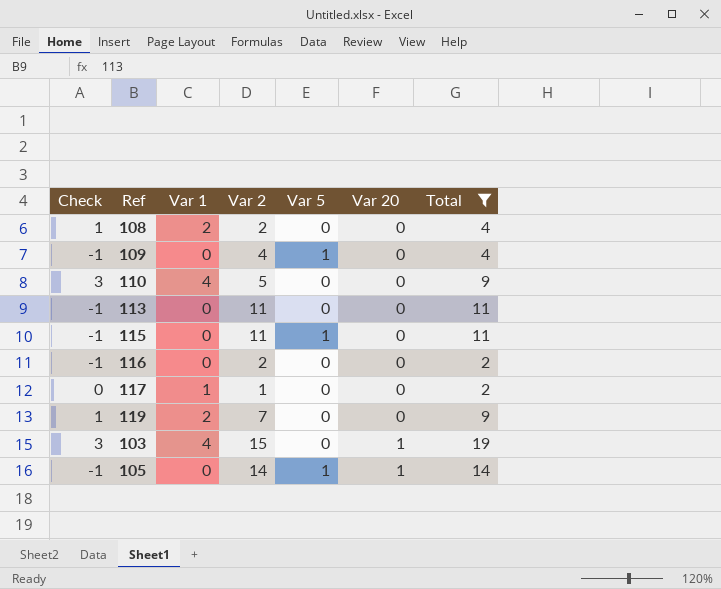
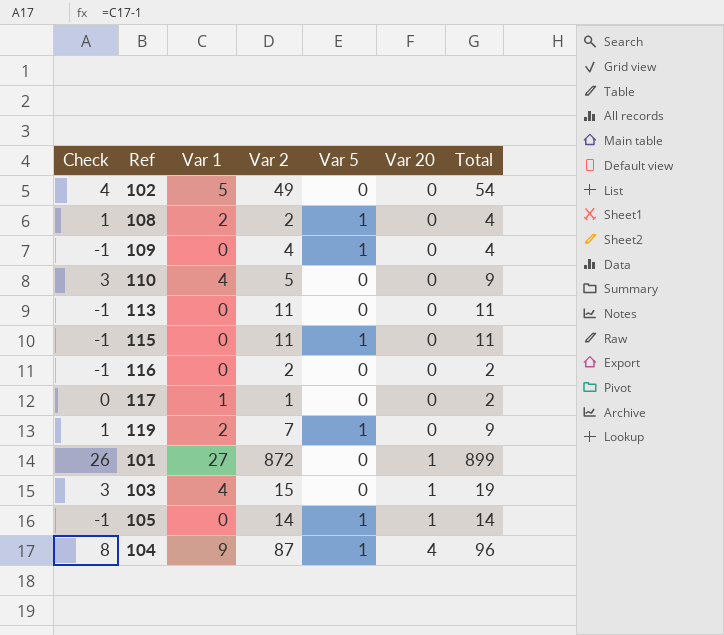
filter: Total <= 19 -> none
108 | Var 5: 0 -> 1
119 | Var 5: 0 -> 1

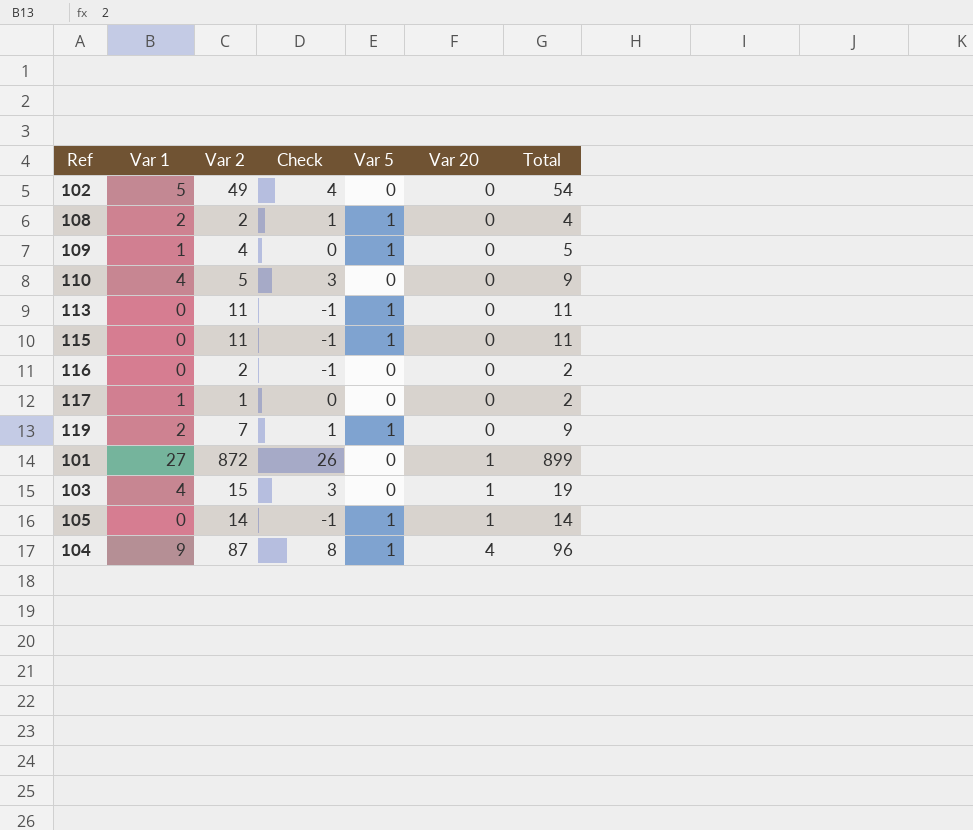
column Check | position: 1 -> 4
109 | Var 1: 0 -> 1
109 | Check: -1 -> 0
109 | Total: 4 -> 5
113 | Var 5: 0 -> 1

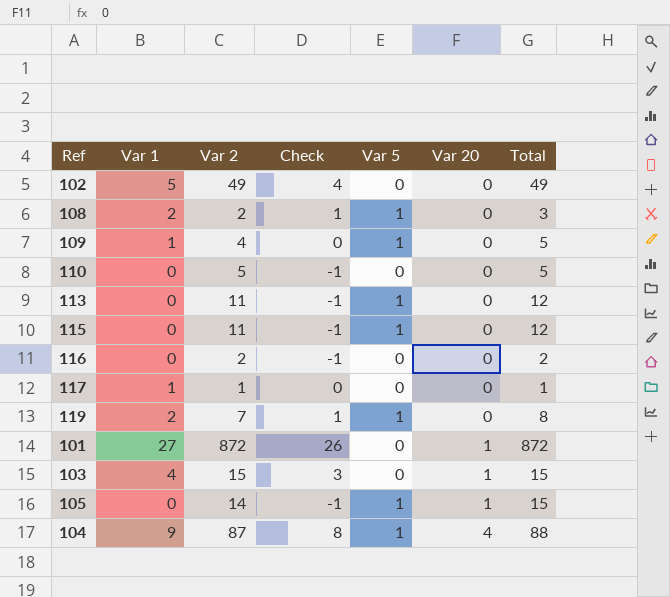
column Total | formula: [Var 1] + [Var 2] -> [Var 2] + [Var 5]
110 | Var 1: 4 -> 0
110 | Check: 3 -> -1

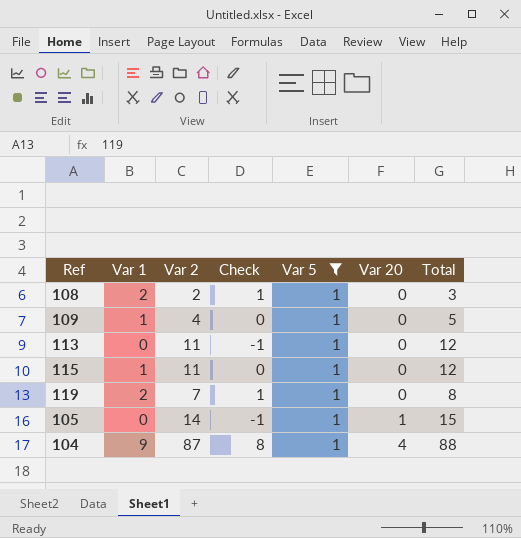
filter: none -> Var 5 = 1
115 | Var 1: 0 -> 1
115 | Check: -1 -> 0

